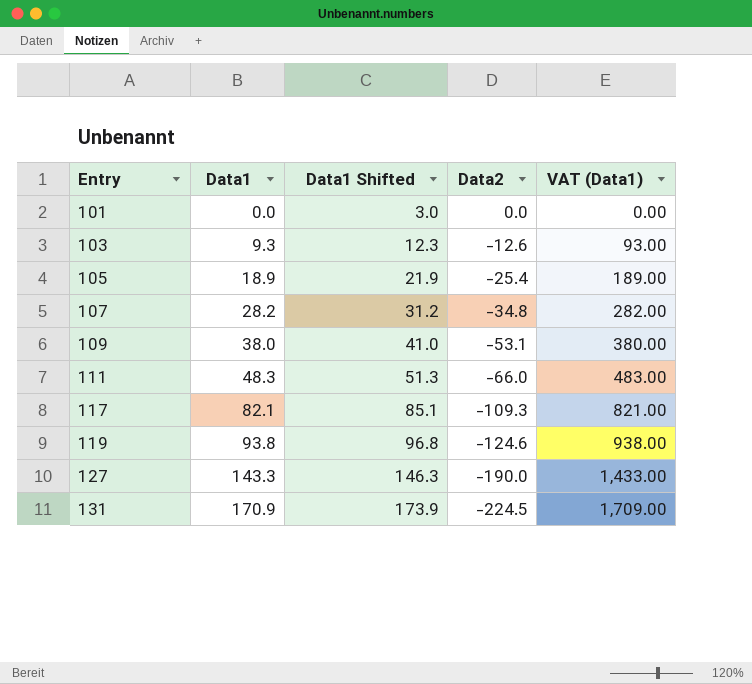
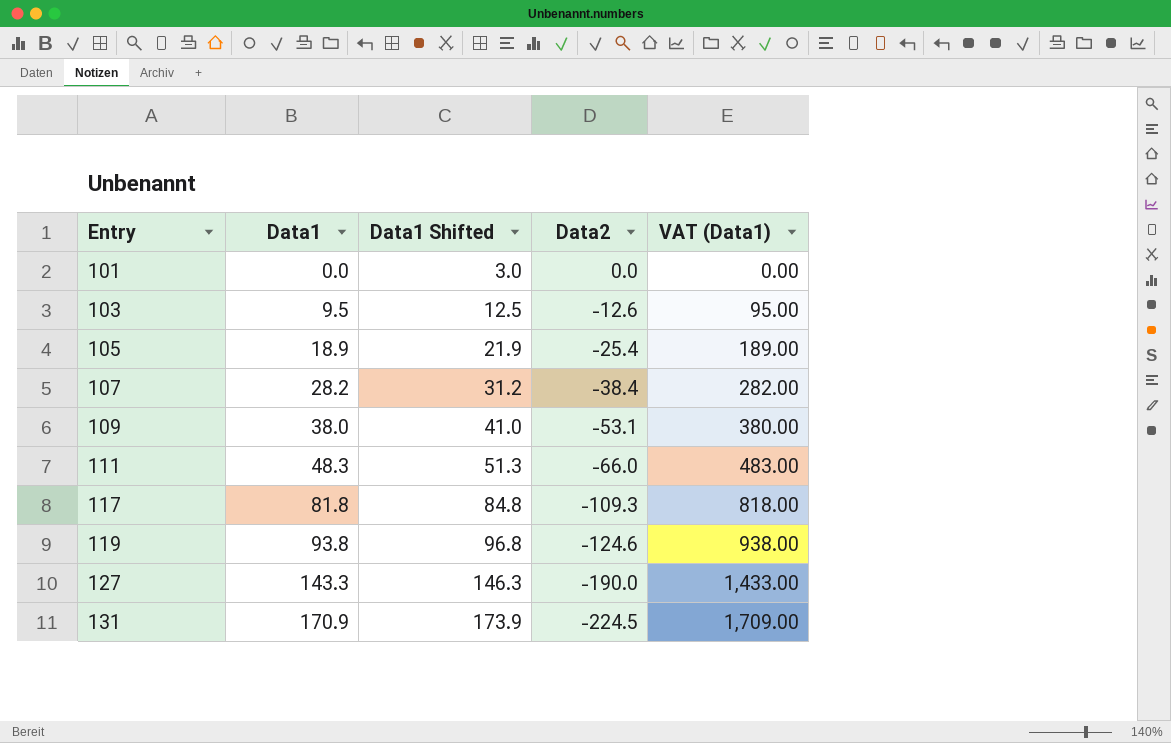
103 | Data1: 9.3 -> 9.5
103 | Data1 Shifted: 12.3 -> 12.5
103 | VAT (Data1): 93.00 -> 95.00
107 | Data2: -34.8 -> -38.4
117 | Data1: 82.1 -> 81.8
117 | Data1 Shifted: 85.1 -> 84.8
117 | VAT (Data1): 821.00 -> 818.00

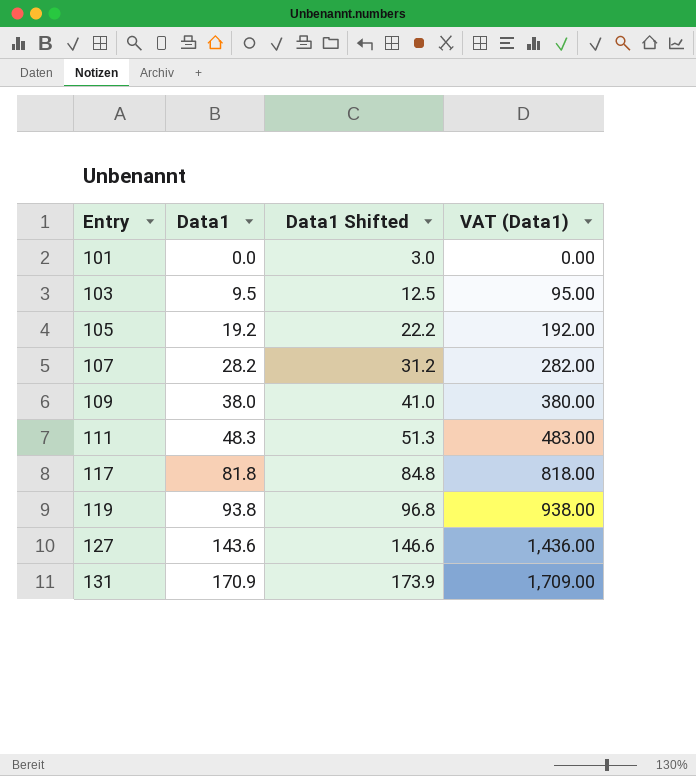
column Data2 | position: 4 -> none
105 | Data1: 18.9 -> 19.2
105 | Data1 Shifted: 21.9 -> 22.2
105 | VAT (Data1): 189.00 -> 192.00
127 | Data1: 143.3 -> 143.6
127 | Data1 Shifted: 146.3 -> 146.6
127 | VAT (Data1): 1,433.00 -> 1,436.00

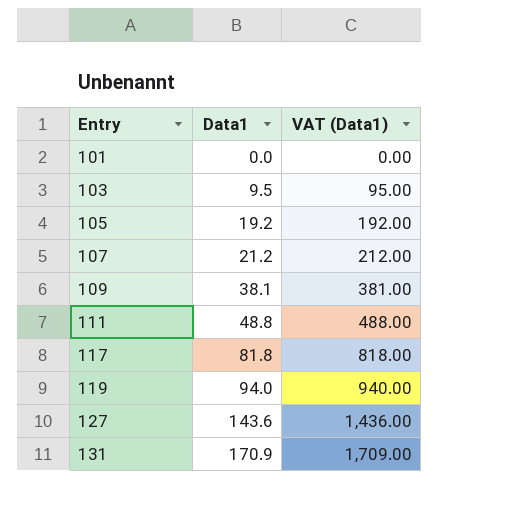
column Data1 Shifted | formula: [Data1] + 3 -> none
107 | Data1: 28.2 -> 21.2
107 | VAT (Data1): 282.00 -> 212.00
109 | Data1: 38.0 -> 38.1
109 | VAT (Data1): 380.00 -> 381.00
111 | Data1: 48.3 -> 48.8
111 | VAT (Data1): 483.00 -> 488.00
119 | Data1: 93.8 -> 94.0
119 | VAT (Data1): 938.00 -> 940.00

